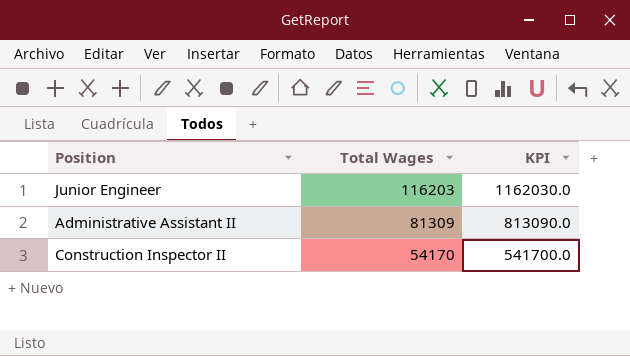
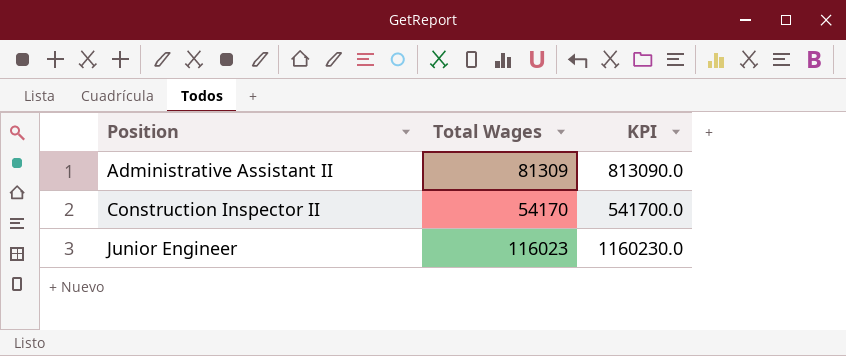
row order: Total Wages descending -> Position ascending
Junior Engineer | Total Wages: 116203 -> 116023
Junior Engineer | KPI: 1162030.0 -> 1160230.0

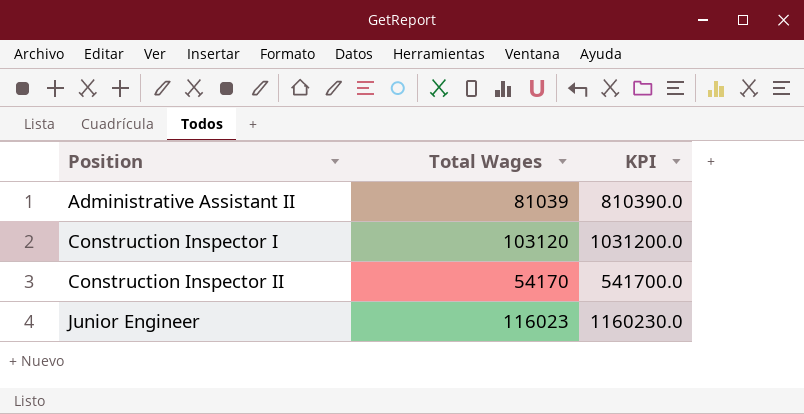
Administrative Assistant II | Total Wages: 81309 -> 81039
Administrative Assistant II | KPI: 813090.0 -> 810390.0
row Construction Inspector I: none -> 103120 | 1031200.0

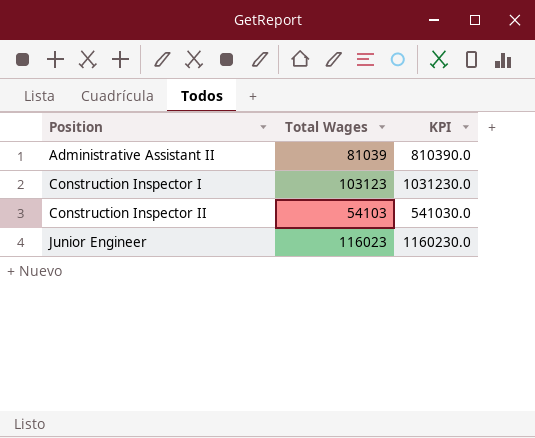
Construction Inspector I | Total Wages: 103120 -> 103123
Construction Inspector I | KPI: 1031200.0 -> 1031230.0
Construction Inspector II | Total Wages: 54170 -> 54103
Construction Inspector II | KPI: 541700.0 -> 541030.0

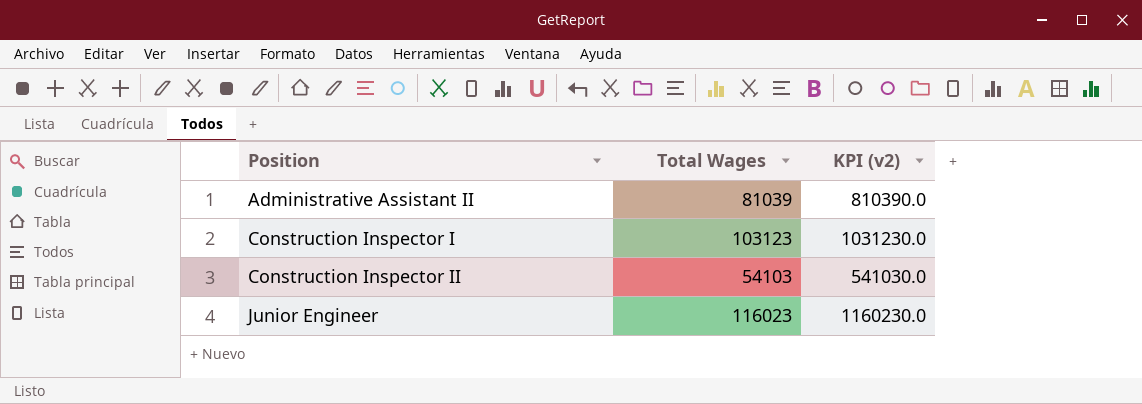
column name: KPI -> KPI (v2)

